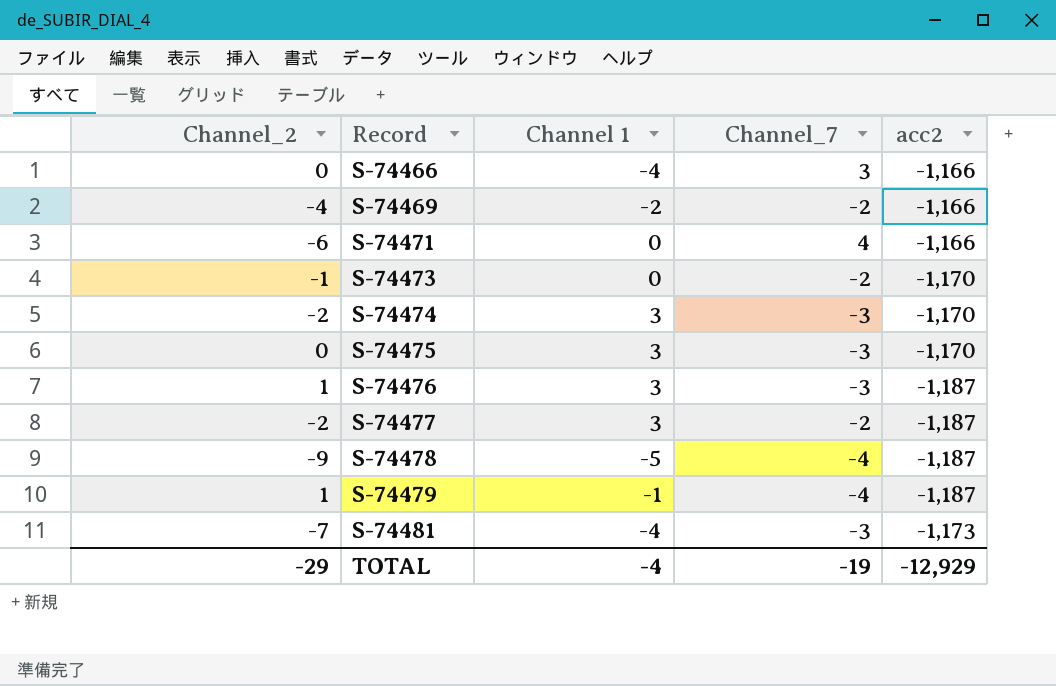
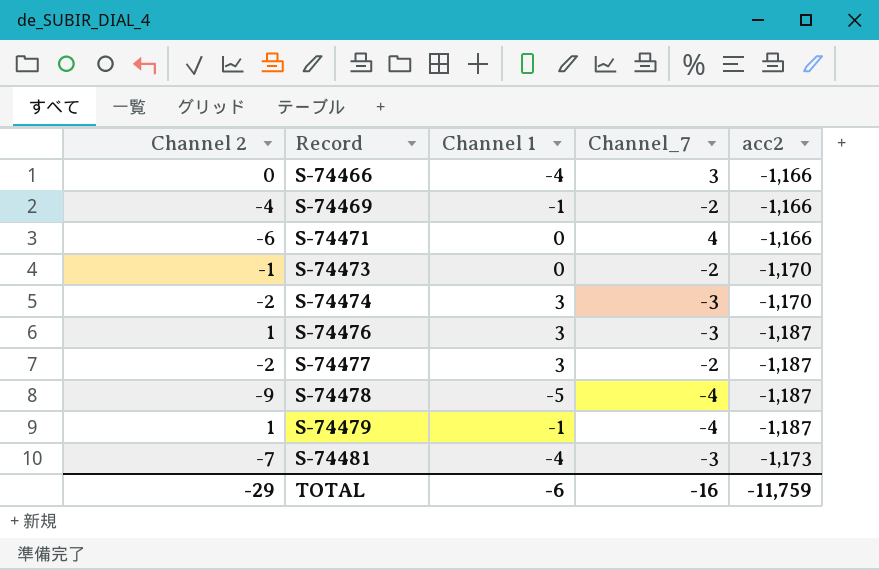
column name: Channel_2 -> Channel 2
row S-74475: 0 | 3 | -3 | -1,170 -> none
S-74469 | Channel 1: -2 -> -1
TOTAL | Channel 1: -4 -> -6
TOTAL | Channel_7: -19 -> -16
TOTAL | acc2: -12,929 -> -11,759

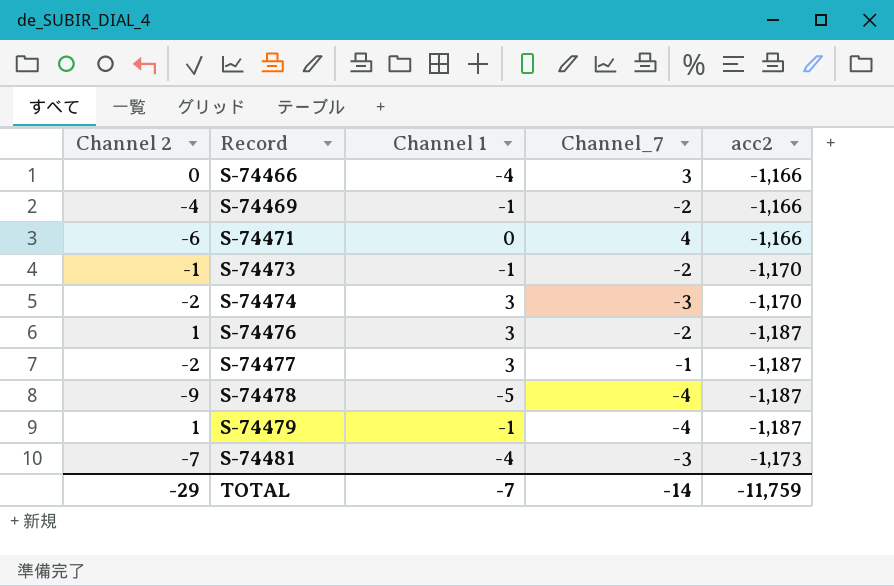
S-74473 | Channel 1: 0 -> -1
S-74476 | Channel_7: -3 -> -2
S-74477 | Channel_7: -2 -> -1
TOTAL | Channel 1: -6 -> -7
TOTAL | Channel_7: -16 -> -14

